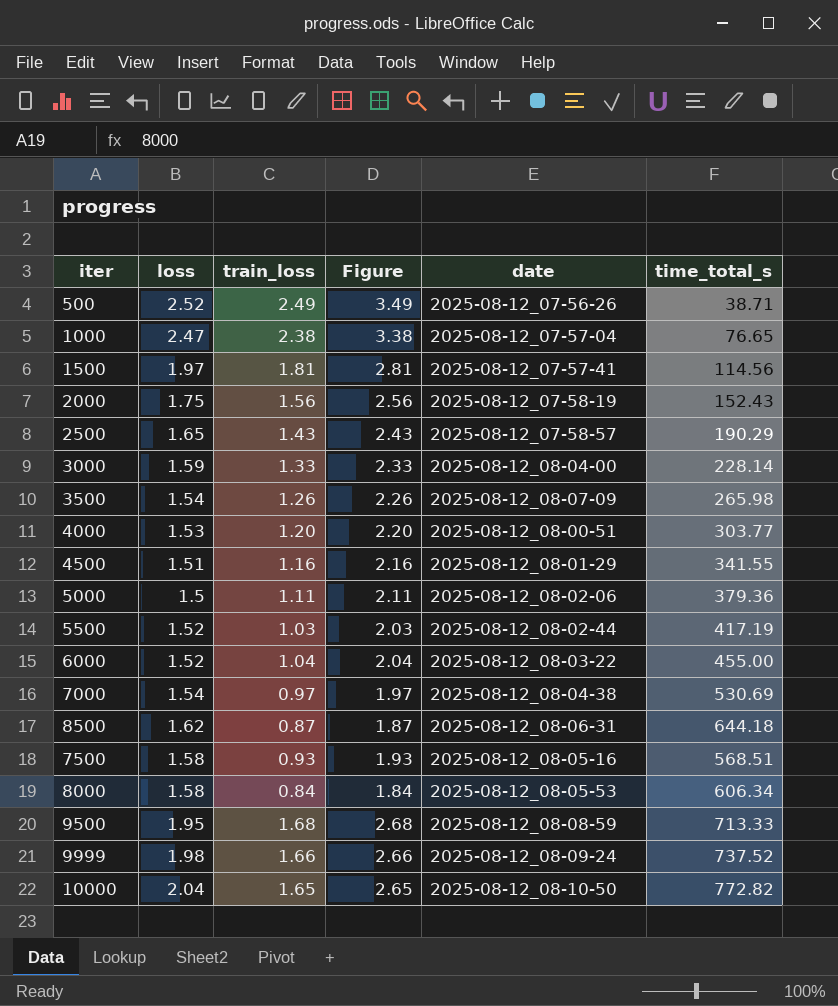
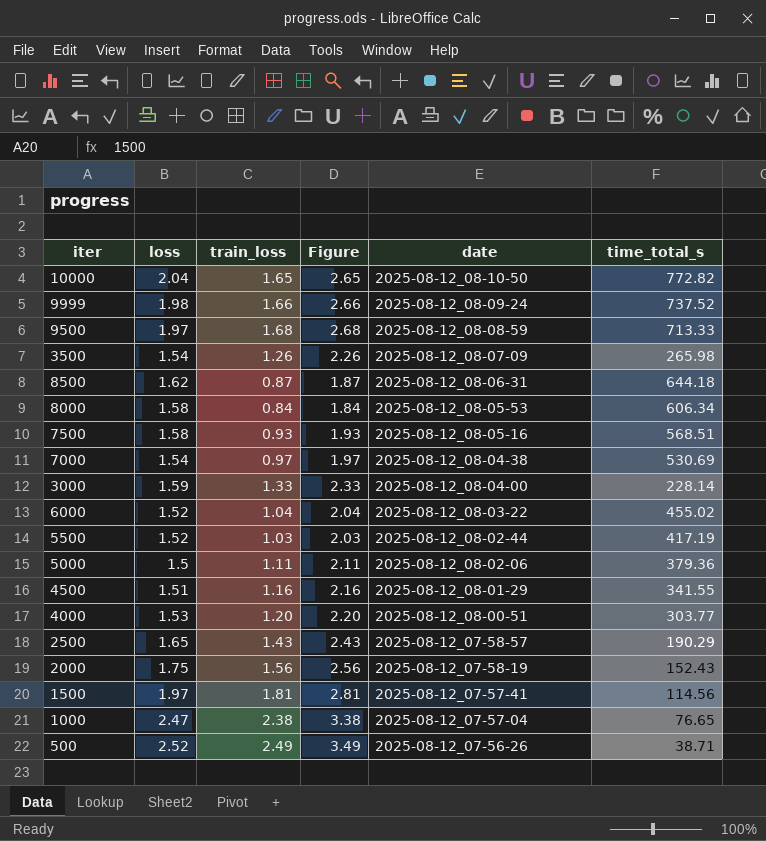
row order: none -> date descending
9500 | loss: 1.95 -> 1.97
6000 | time_total_s: 455.00 -> 455.02

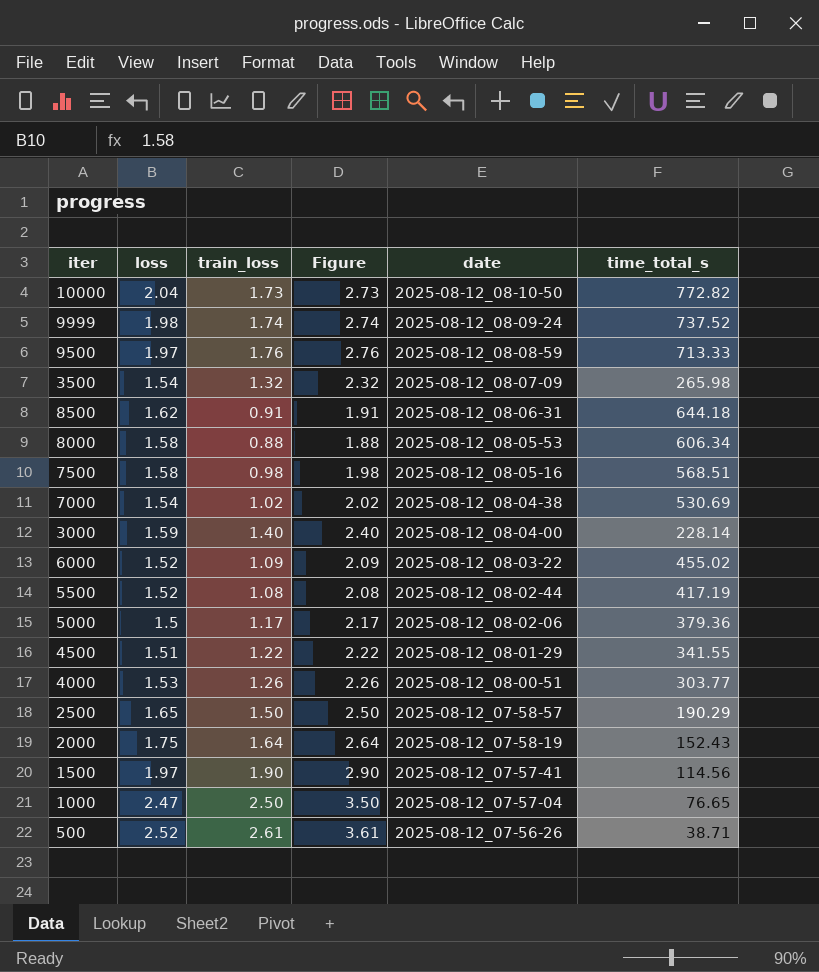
10000 | train_loss: 1.65 -> 1.73
10000 | Figure: 2.65 -> 2.73
9999 | train_loss: 1.66 -> 1.74
9999 | Figure: 2.66 -> 2.74
9500 | train_loss: 1.68 -> 1.76
9500 | Figure: 2.68 -> 2.76
3500 | train_loss: 1.26 -> 1.32
3500 | Figure: 2.26 -> 2.32
8500 | train_loss: 0.87 -> 0.91
8500 | Figure: 1.87 -> 1.91
8000 | train_loss: 0.84 -> 0.88
8000 | Figure: 1.84 -> 1.88
7500 | train_loss: 0.93 -> 0.98
7500 | Figure: 1.93 -> 1.98
7000 | train_loss: 0.97 -> 1.02
7000 | Figure: 1.97 -> 2.02
3000 | train_loss: 1.33 -> 1.40
3000 | Figure: 2.33 -> 2.40
6000 | train_loss: 1.04 -> 1.09
6000 | Figure: 2.04 -> 2.09
5500 | train_loss: 1.03 -> 1.08
5500 | Figure: 2.03 -> 2.08
5000 | train_loss: 1.11 -> 1.17
5000 | Figure: 2.11 -> 2.17
4500 | train_loss: 1.16 -> 1.22
4500 | Figure: 2.16 -> 2.22
4000 | train_loss: 1.20 -> 1.26
4000 | Figure: 2.20 -> 2.26
2500 | train_loss: 1.43 -> 1.50
2500 | Figure: 2.43 -> 2.50
2000 | train_loss: 1.56 -> 1.64
2000 | Figure: 2.56 -> 2.64
1500 | train_loss: 1.81 -> 1.90
1500 | Figure: 2.81 -> 2.90
1000 | train_loss: 2.38 -> 2.50
1000 | Figure: 3.38 -> 3.50
500 | train_loss: 2.49 -> 2.61
500 | Figure: 3.49 -> 3.61

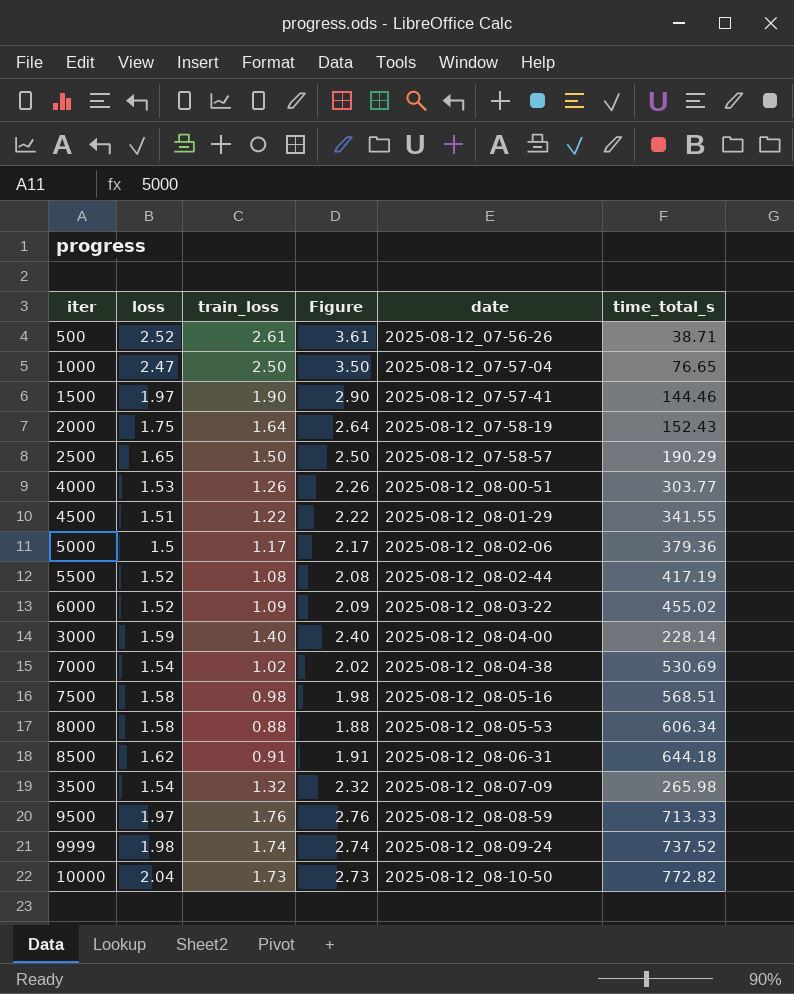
row order: date descending -> date ascending
1500 | time_total_s: 114.56 -> 144.46

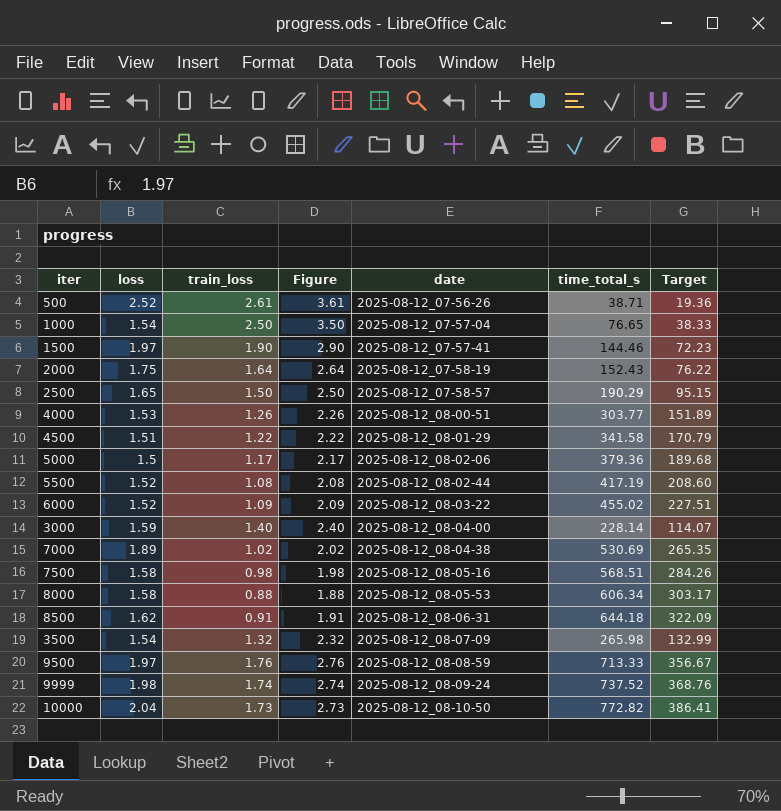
column Target | formula: none -> [time_total_s] * 0.5
1000 | loss: 2.47 -> 1.54
4500 | time_total_s: 341.55 -> 341.58
7000 | loss: 1.54 -> 1.89

